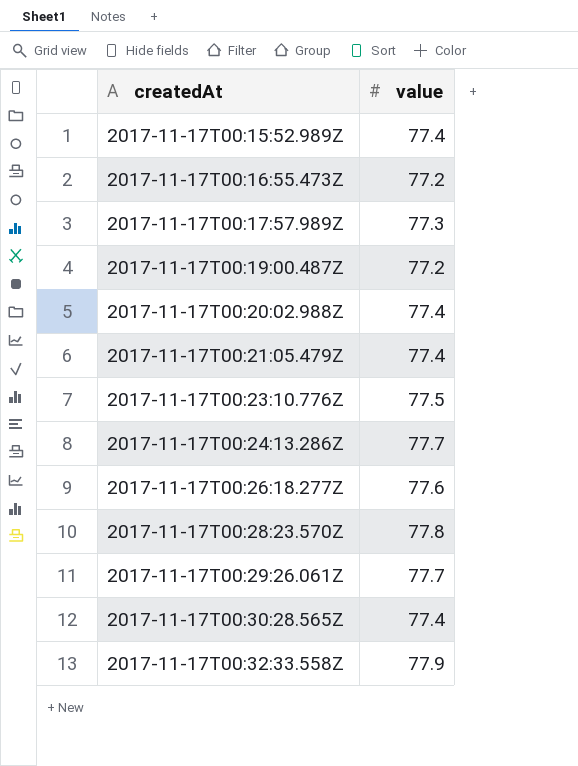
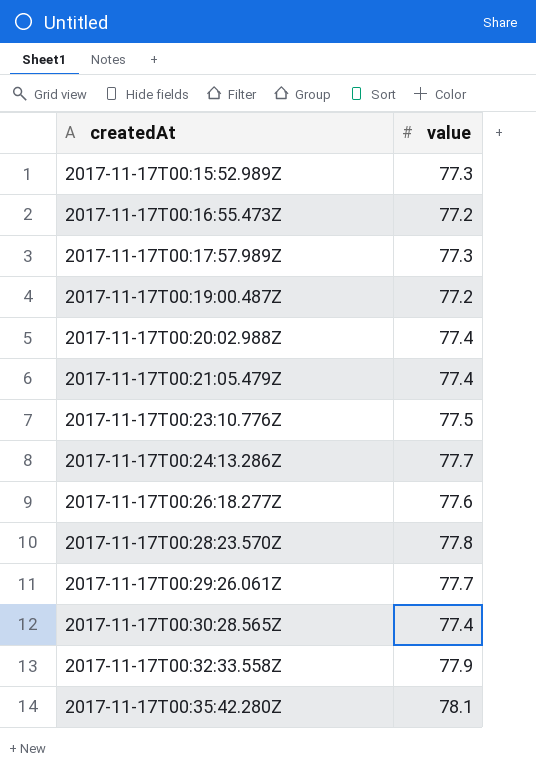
2017-11-17T00:15:52.989Z | value: 77.4 -> 77.3
row 2017-11-17T00:35:42.280Z: none -> 78.1

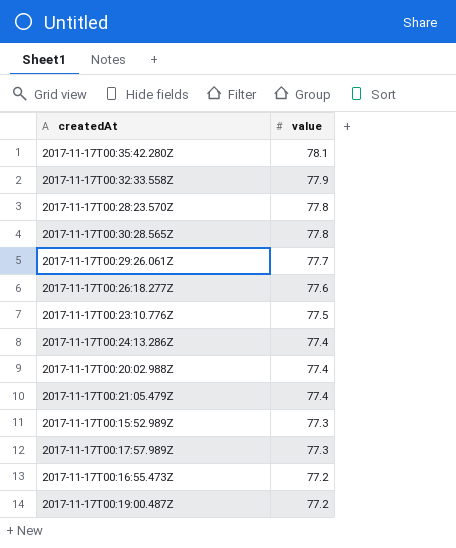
row order: createdAt ascending -> value descending
2017-11-17T00:30:28.565Z | value: 77.4 -> 77.8
2017-11-17T00:24:13.286Z | value: 77.7 -> 77.4

